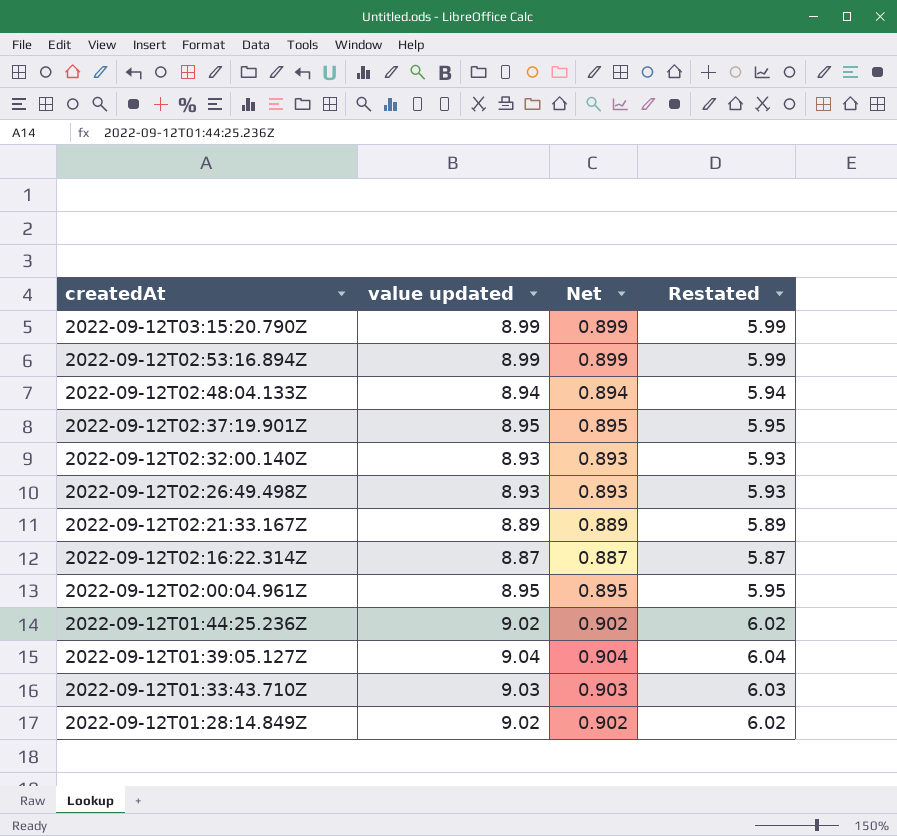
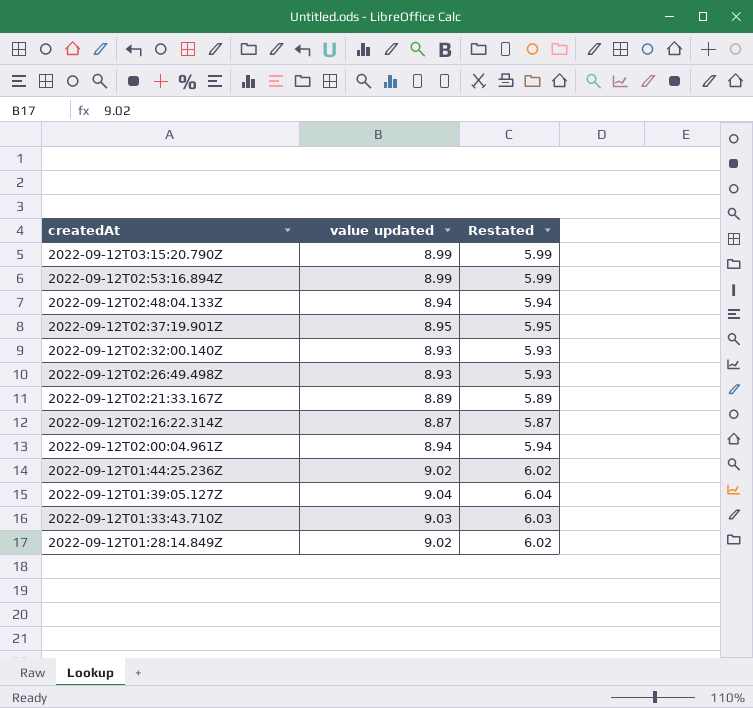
column Net | formula: [value updated] * 0.1 -> none
2022-09-12T02:00:04.961Z | value updated: 8.95 -> 8.94
2022-09-12T02:00:04.961Z | Restated: 5.95 -> 5.94

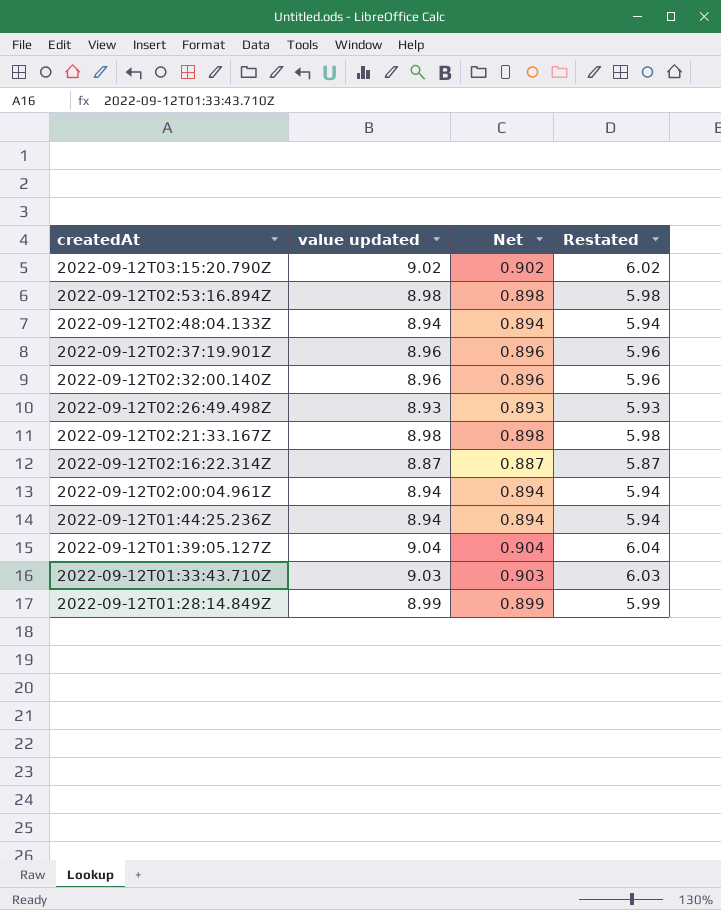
column Net | formula: none -> [value updated] * 0.1
2022-09-12T03:15:20.790Z | value updated: 8.99 -> 9.02
2022-09-12T03:15:20.790Z | Restated: 5.99 -> 6.02
2022-09-12T02:53:16.894Z | value updated: 8.99 -> 8.98
2022-09-12T02:53:16.894Z | Restated: 5.99 -> 5.98
2022-09-12T02:37:19.901Z | value updated: 8.95 -> 8.96
2022-09-12T02:37:19.901Z | Restated: 5.95 -> 5.96
2022-09-12T02:32:00.140Z | value updated: 8.93 -> 8.96
2022-09-12T02:32:00.140Z | Restated: 5.93 -> 5.96
2022-09-12T02:21:33.167Z | value updated: 8.89 -> 8.98
2022-09-12T02:21:33.167Z | Restated: 5.89 -> 5.98
2022-09-12T01:44:25.236Z | value updated: 9.02 -> 8.94
2022-09-12T01:44:25.236Z | Restated: 6.02 -> 5.94
2022-09-12T01:28:14.849Z | value updated: 9.02 -> 8.99
2022-09-12T01:28:14.849Z | Restated: 6.02 -> 5.99

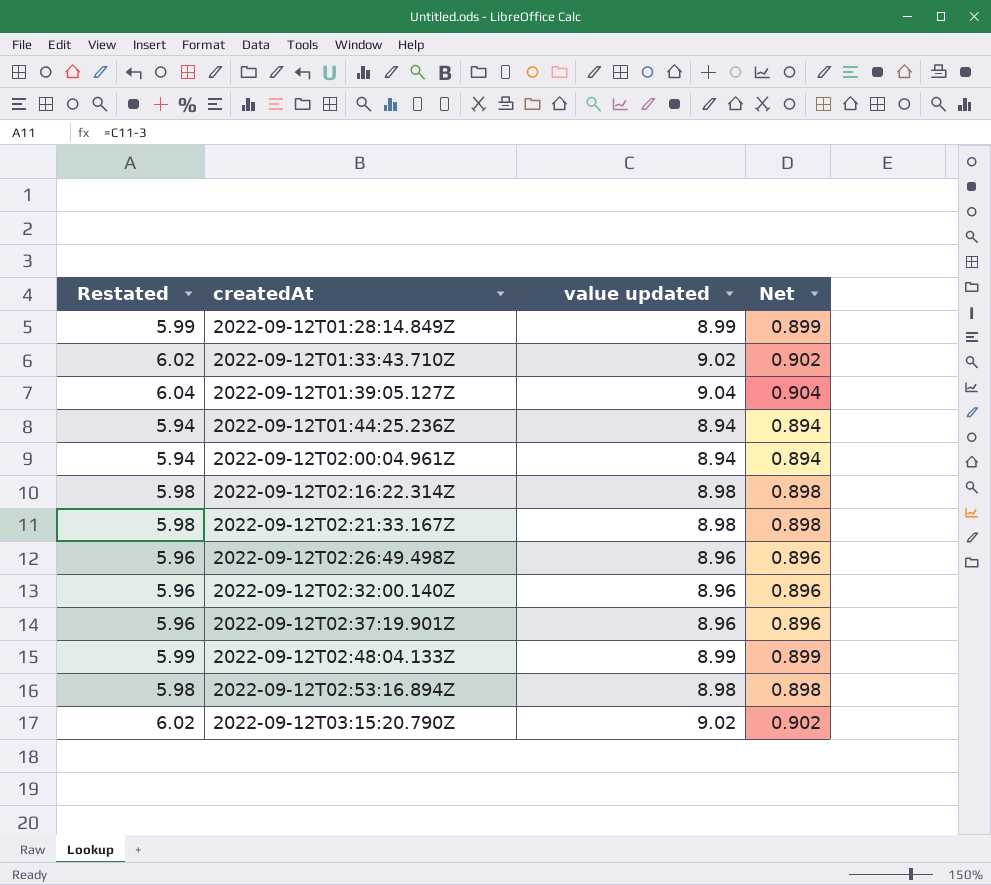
row order: createdAt descending -> createdAt ascending
column Restated | position: 4 -> 1
2022-09-12T01:33:43.710Z | Restated: 6.03 -> 6.02
2022-09-12T01:33:43.710Z | value updated: 9.03 -> 9.02
2022-09-12T01:33:43.710Z | Net: 0.903 -> 0.902
2022-09-12T02:16:22.314Z | Restated: 5.87 -> 5.98
2022-09-12T02:16:22.314Z | value updated: 8.87 -> 8.98
2022-09-12T02:16:22.314Z | Net: 0.887 -> 0.898
2022-09-12T02:26:49.498Z | Restated: 5.93 -> 5.96
2022-09-12T02:26:49.498Z | value updated: 8.93 -> 8.96
2022-09-12T02:26:49.498Z | Net: 0.893 -> 0.896
2022-09-12T02:48:04.133Z | Restated: 5.94 -> 5.99
2022-09-12T02:48:04.133Z | value updated: 8.94 -> 8.99
2022-09-12T02:48:04.133Z | Net: 0.894 -> 0.899

